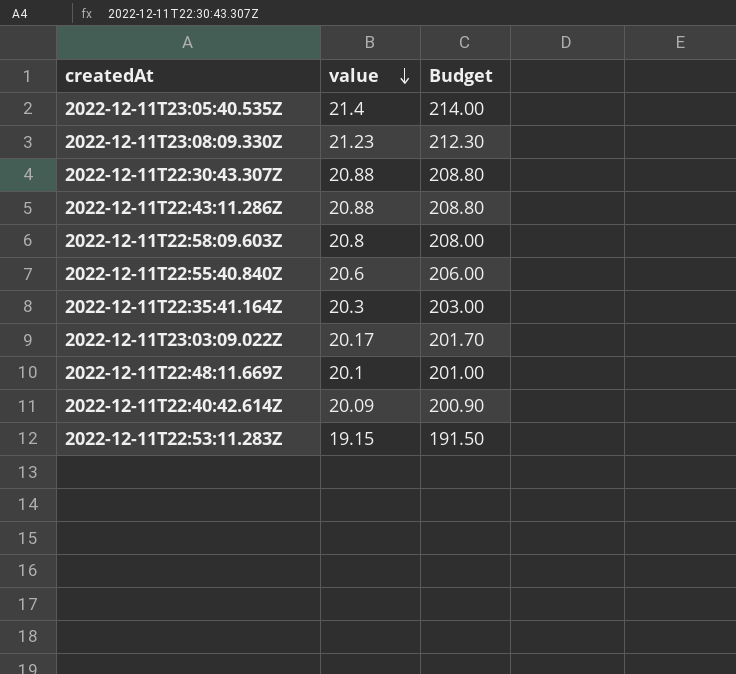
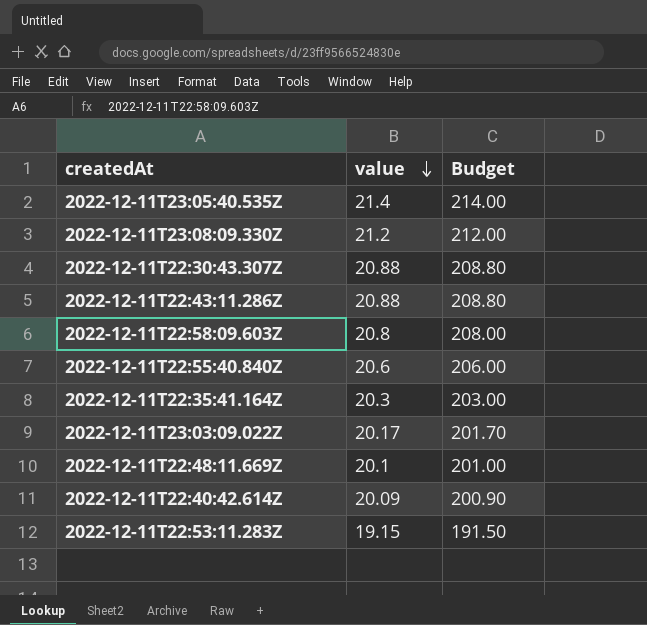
2022-12-11T23:08:09.330Z | value: 21.23 -> 21.2
2022-12-11T23:08:09.330Z | Budget: 212.30 -> 212.00

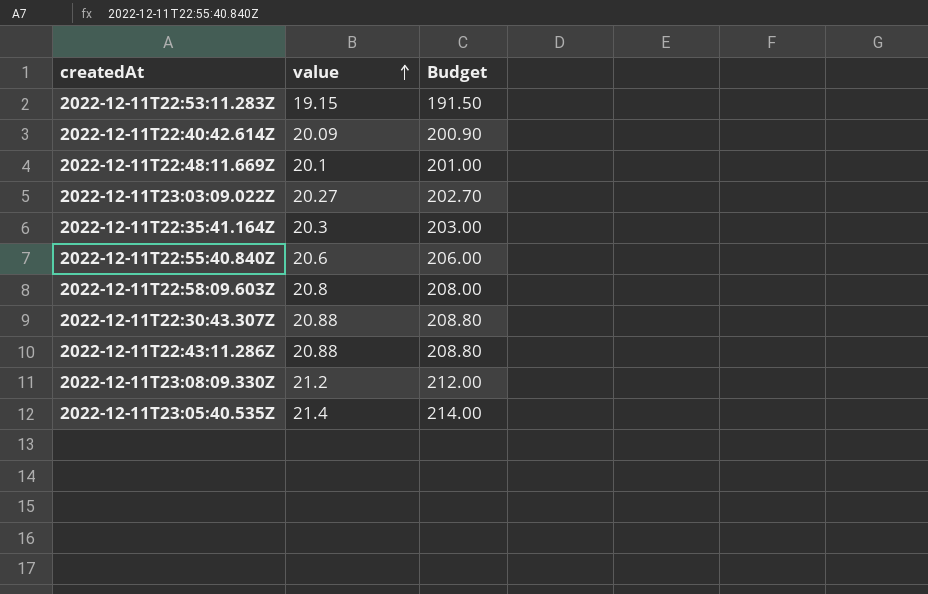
row order: value descending -> value ascending
2022-12-11T23:03:09.022Z | value: 20.17 -> 20.27
2022-12-11T23:03:09.022Z | Budget: 201.70 -> 202.70

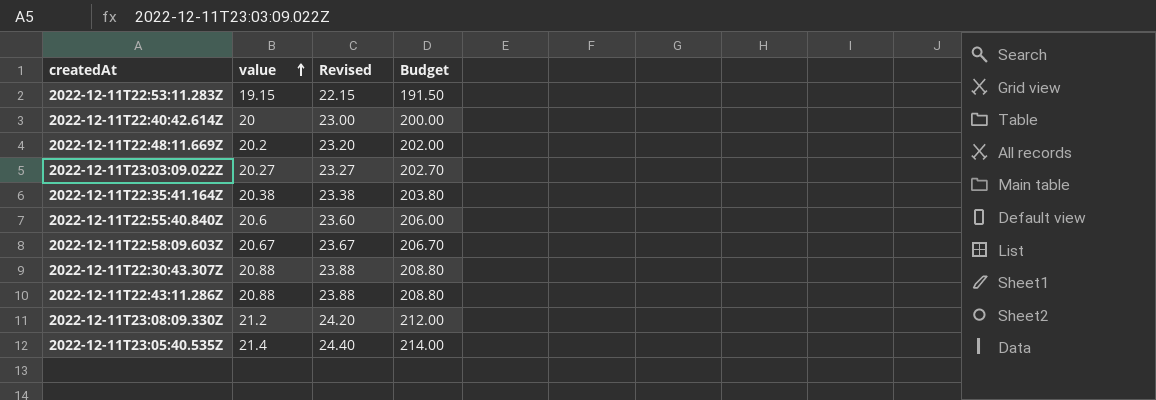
column Revised | formula: none -> [value] + 3
2022-12-11T22:40:42.614Z | value: 20.09 -> 20
2022-12-11T22:40:42.614Z | Budget: 200.90 -> 200.00
2022-12-11T22:48:11.669Z | value: 20.1 -> 20.2
2022-12-11T22:48:11.669Z | Budget: 201.00 -> 202.00
2022-12-11T22:35:41.164Z | value: 20.3 -> 20.38
2022-12-11T22:35:41.164Z | Budget: 203.00 -> 203.80
2022-12-11T22:58:09.603Z | value: 20.8 -> 20.67
2022-12-11T22:58:09.603Z | Budget: 208.00 -> 206.70

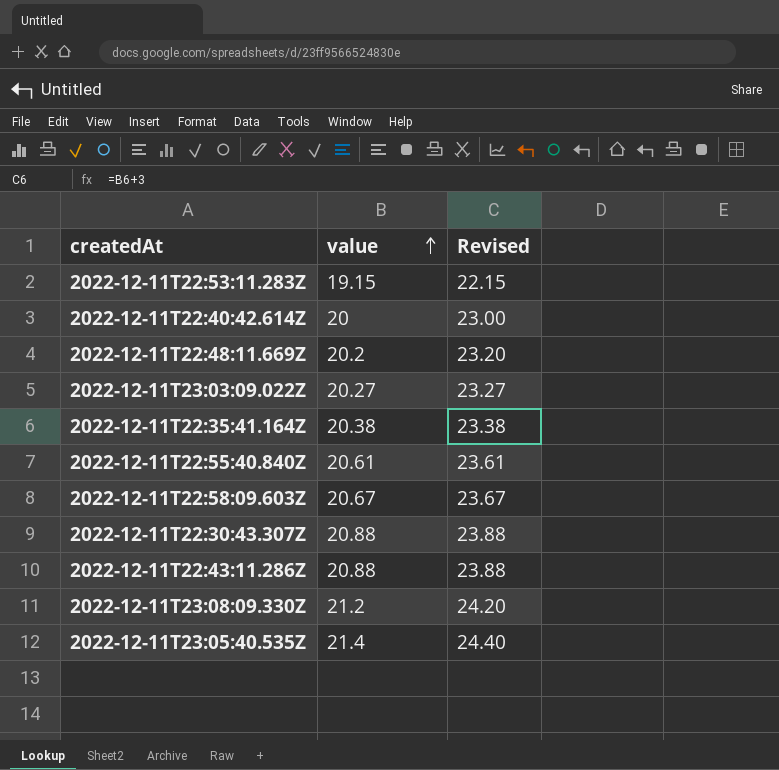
column Budget | formula: [value] * 10 -> none
2022-12-11T22:55:40.840Z | value: 20.6 -> 20.61
2022-12-11T22:55:40.840Z | Revised: 23.60 -> 23.61

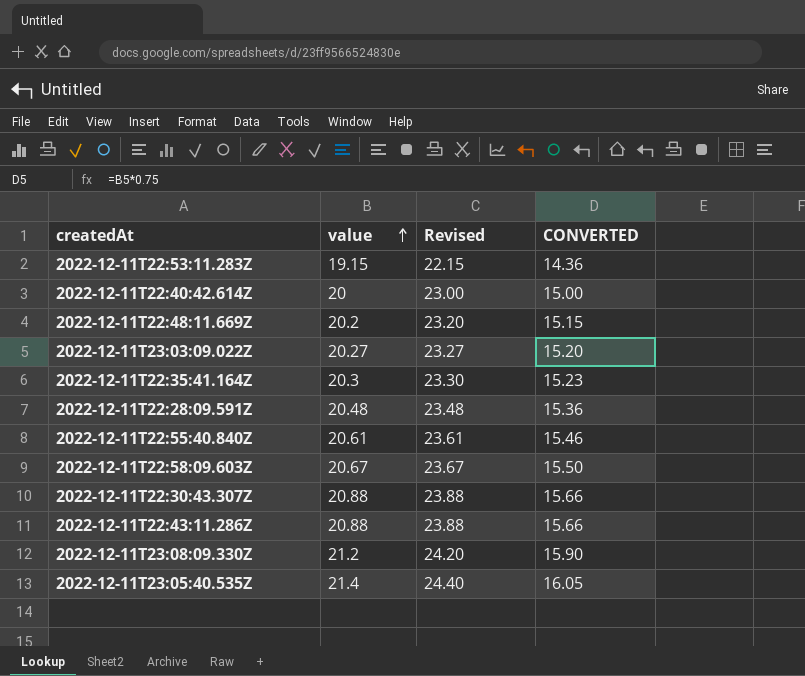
column CONVERTED | formula: none -> [value] * 0.75
2022-12-11T22:35:41.164Z | value: 20.38 -> 20.3
2022-12-11T22:35:41.164Z | Revised: 23.38 -> 23.30
row 2022-12-11T22:28:09.591Z: none -> 20.48 | 23.48 | 15.36

